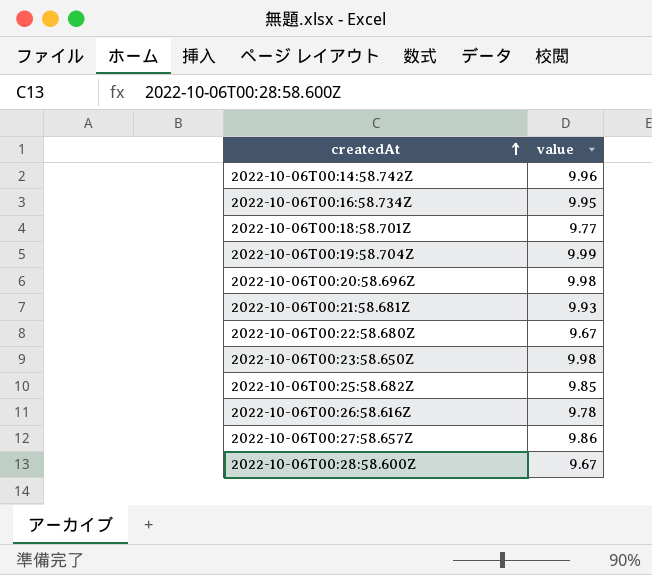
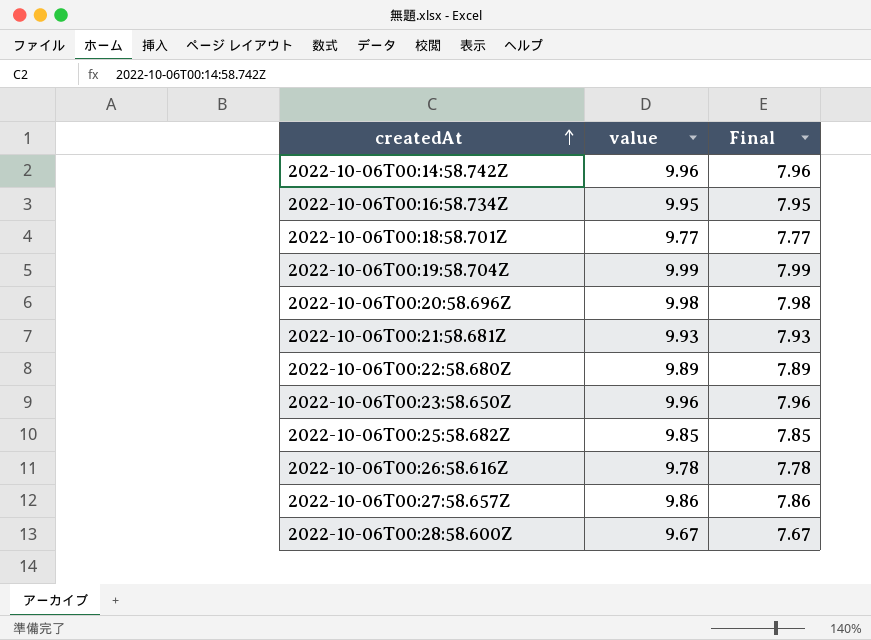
column Final | formula: none -> [value] - 2
2022-10-06T00:22:58.680Z | value: 9.67 -> 9.89
2022-10-06T00:23:58.650Z | value: 9.98 -> 9.96

